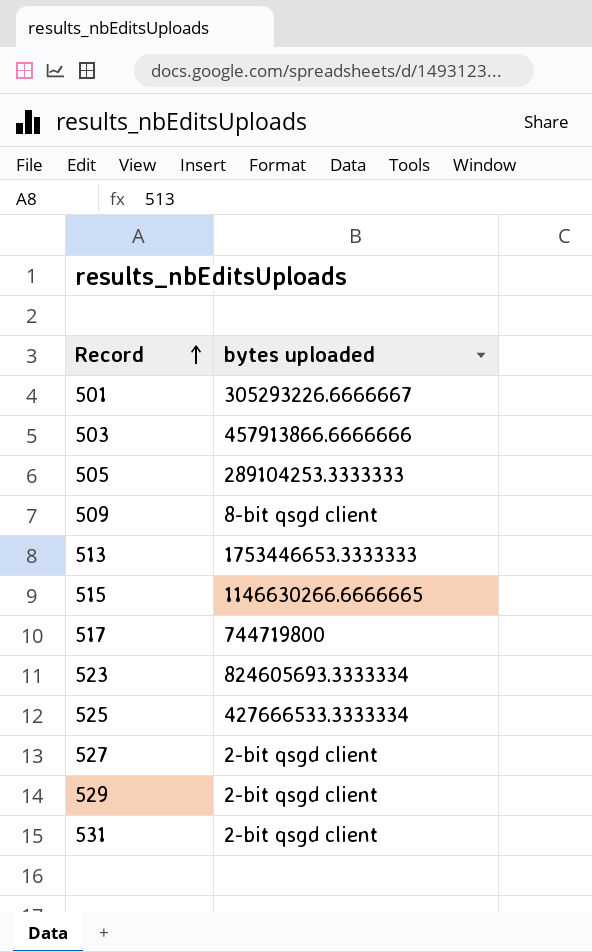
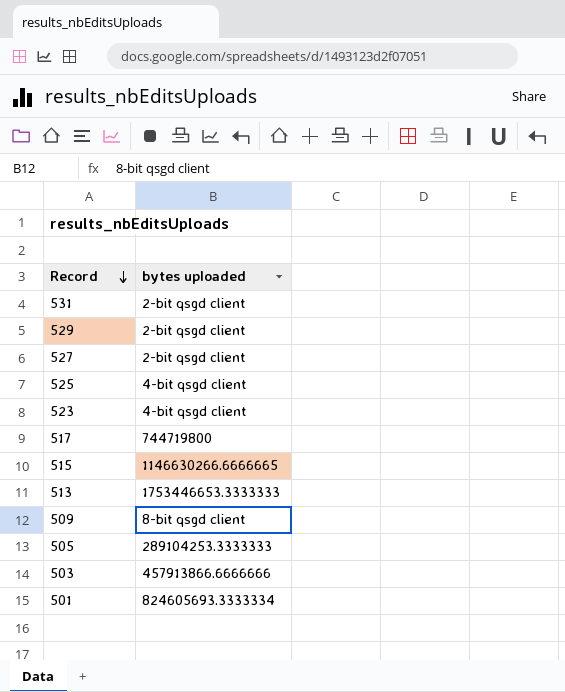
row order: Record ascending -> Record descending
525 | bytes uploaded: 427666533.3333334 -> 4-bit qsgd client
523 | bytes uploaded: 824605693.3333334 -> 4-bit qsgd client
501 | bytes uploaded: 305293226.6666667 -> 824605693.3333334

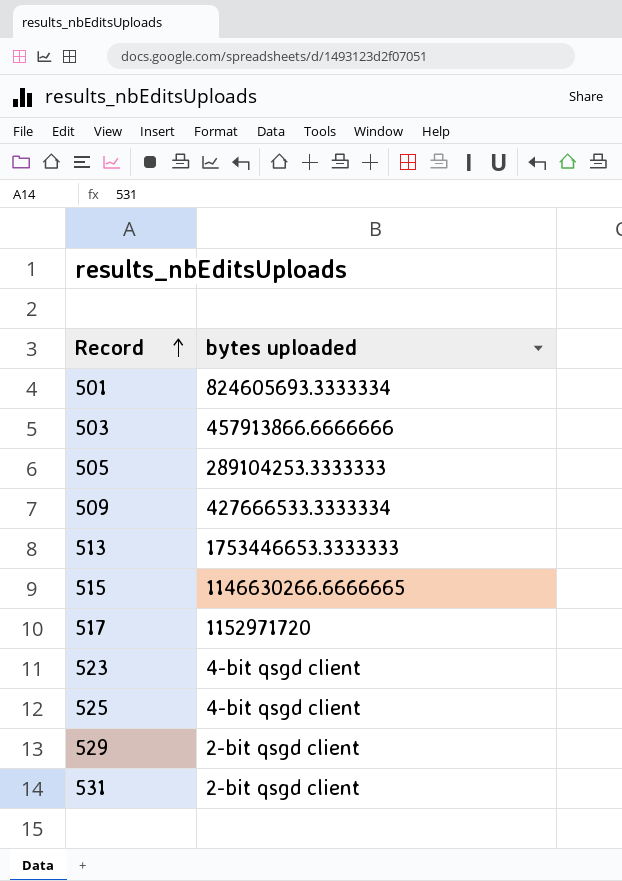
row order: Record descending -> Record ascending
row 527: 2-bit qsgd client -> none
509 | bytes uploaded: 8-bit qsgd client -> 427666533.3333334
517 | bytes uploaded: 744719800 -> 1152971720

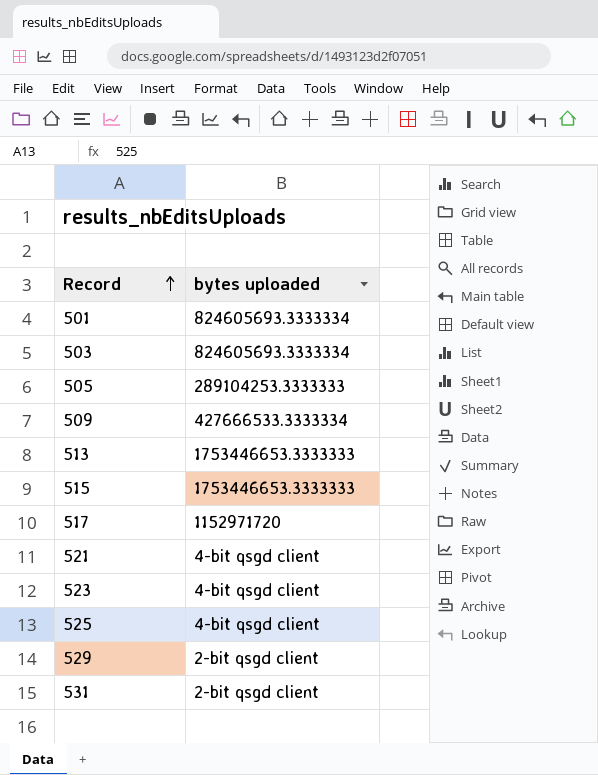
503 | bytes uploaded: 457913866.6666666 -> 824605693.3333334
515 | bytes uploaded: 1146630266.6666665 -> 1753446653.3333333
row 521: none -> 4-bit qsgd client

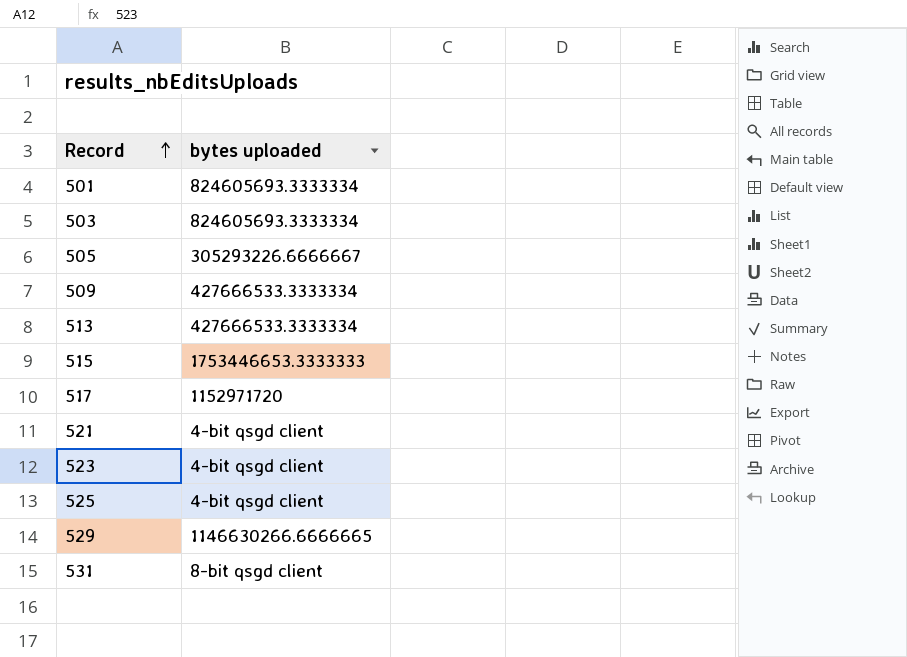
505 | bytes uploaded: 289104253.3333333 -> 305293226.6666667
513 | bytes uploaded: 1753446653.3333333 -> 427666533.3333334
529 | bytes uploaded: 2-bit qsgd client -> 1146630266.6666665
531 | bytes uploaded: 2-bit qsgd client -> 8-bit qsgd client

